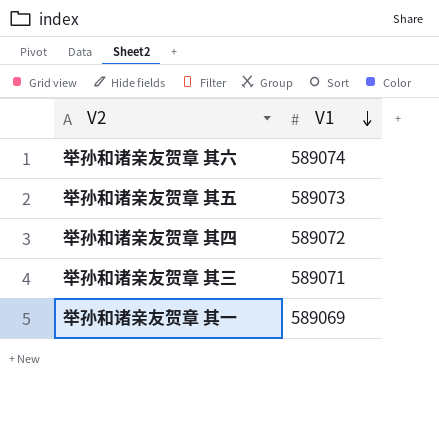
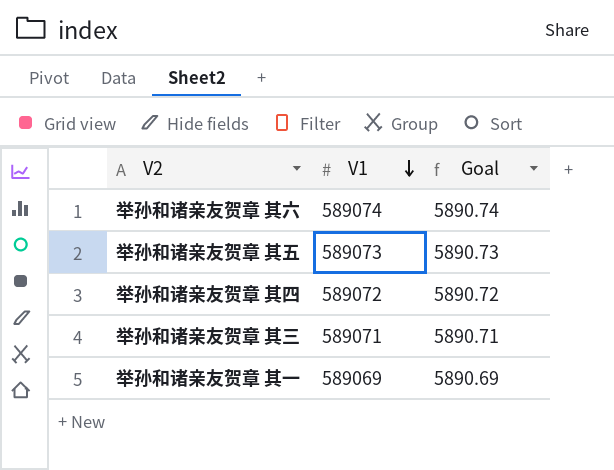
column Goal | formula: none -> [V1] * 0.01

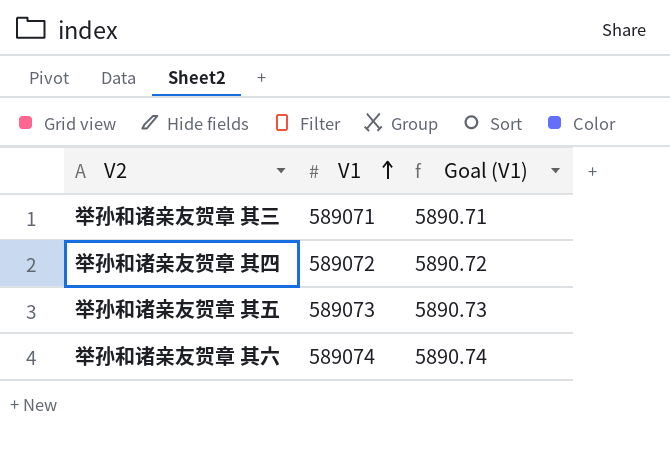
row order: V1 descending -> V1 ascending
column name: Goal -> Goal (V1)
row 举孙和诸亲友贺章 其一: 589069 | 5890.69 -> none

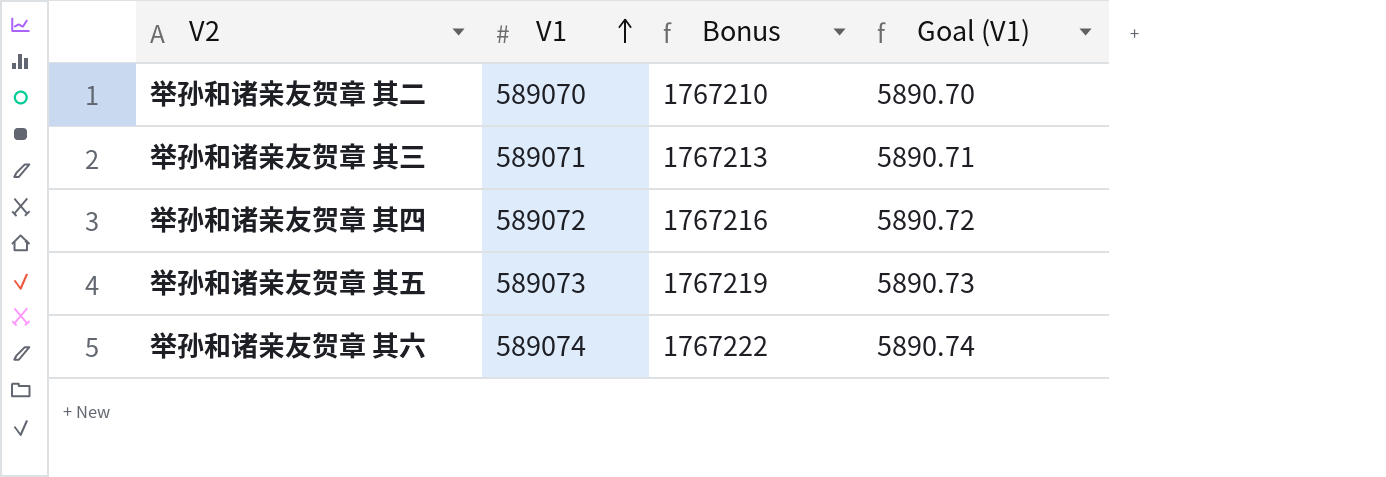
column Bonus | formula: none -> [V1] * 3
row 举孙和诸亲友贺章 其二: none -> 589070 | 1767210 | 5890.70

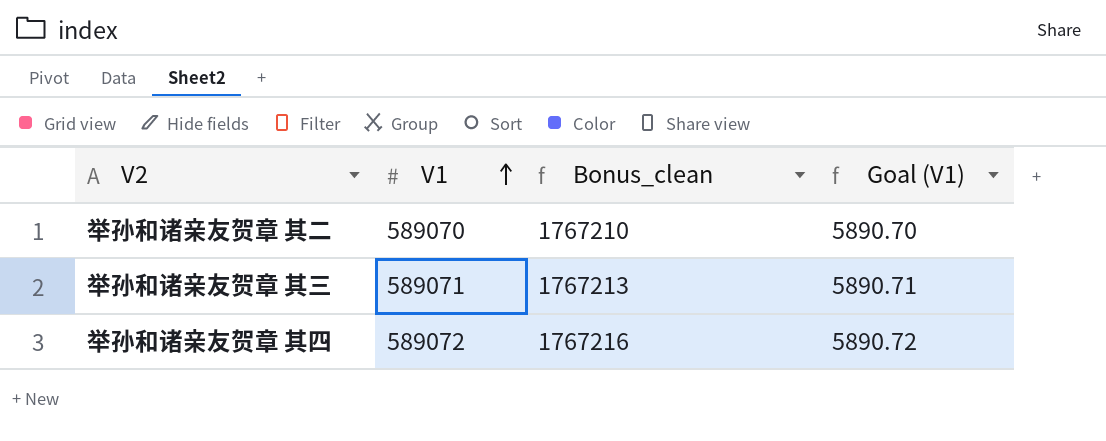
column name: Bonus -> Bonus_clean
row 举孙和诸亲友贺章 其五: 589073 | 1767219 | 5890.73 -> none
row 举孙和诸亲友贺章 其六: 589074 | 1767222 | 5890.74 -> none

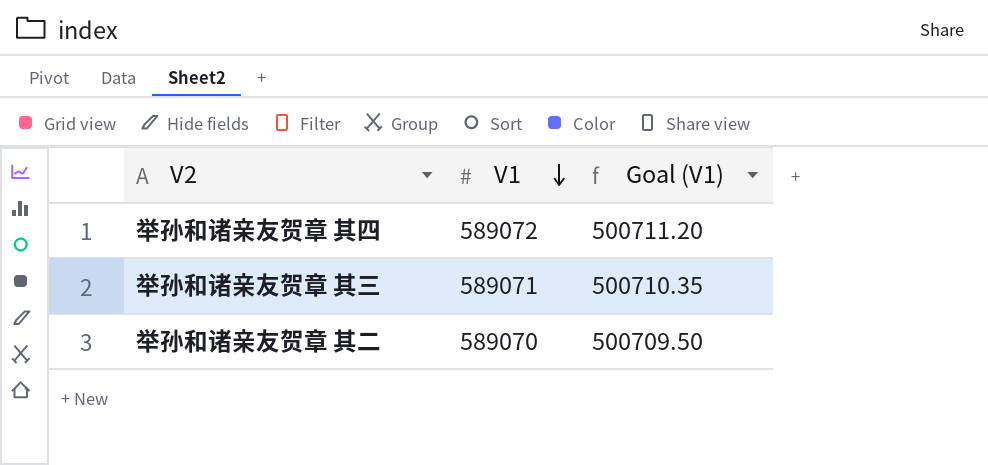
row order: V1 ascending -> V1 descending
column Bonus_clean | formula: [V1] * 3 -> none
column Goal (V1) | formula: [V1] * 0.01 -> [V1] * 0.85

